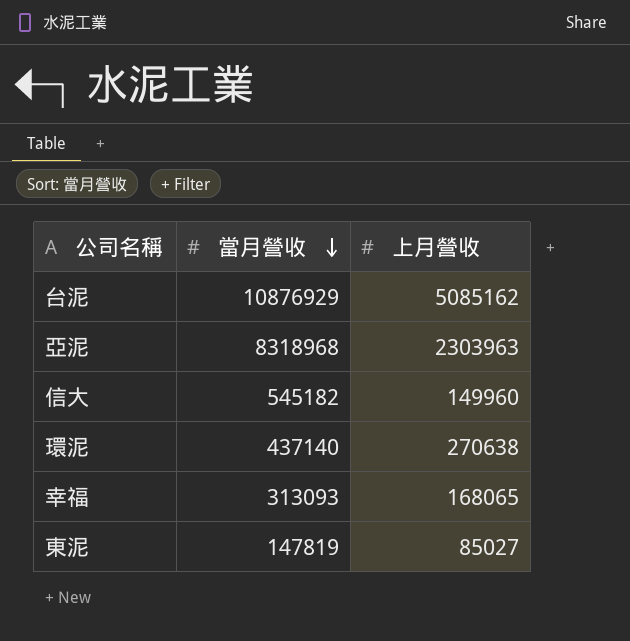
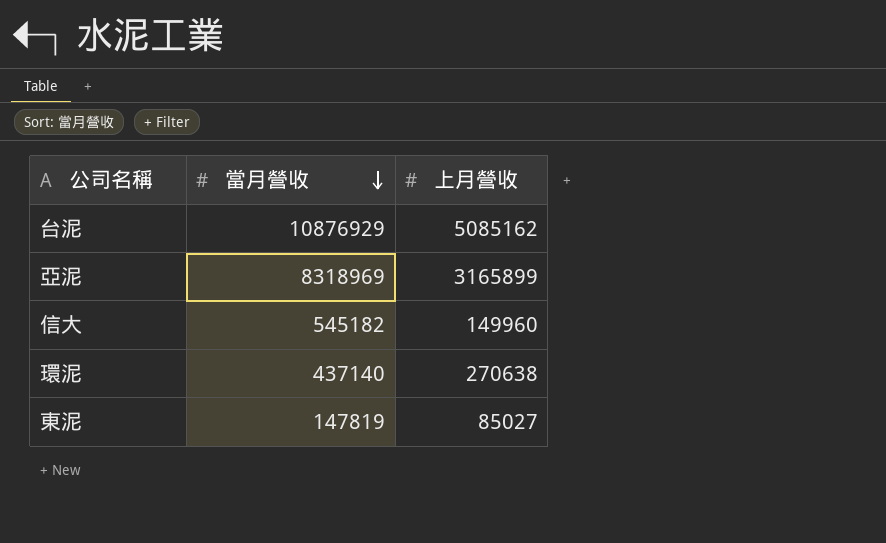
row 幸福: 313093 | 168065 -> none
亞泥 | 當月營收: 8318968 -> 8318969
亞泥 | 上月營收: 2303963 -> 3165899

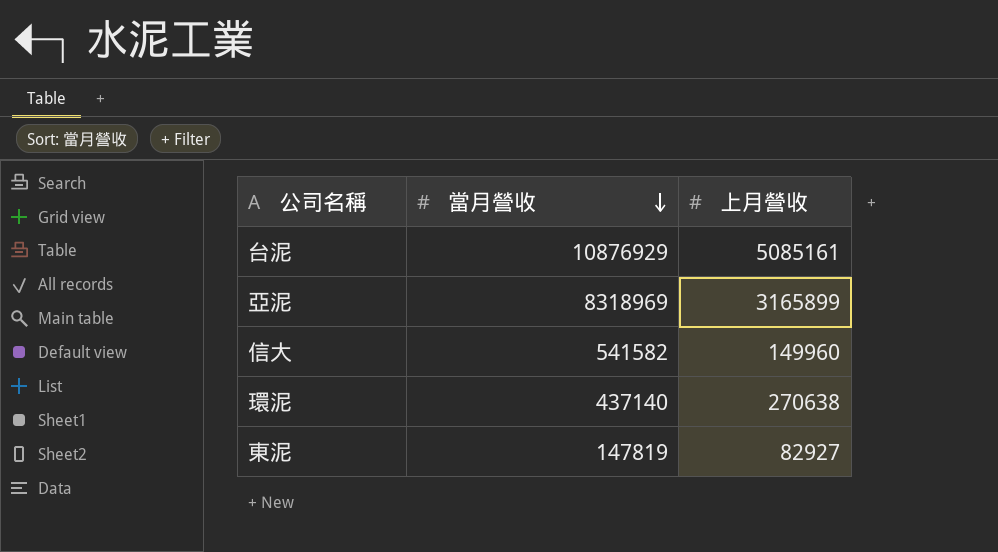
台泥 | 上月營收: 5085162 -> 5085161
信大 | 當月營收: 545182 -> 541582
東泥 | 上月營收: 85027 -> 82927

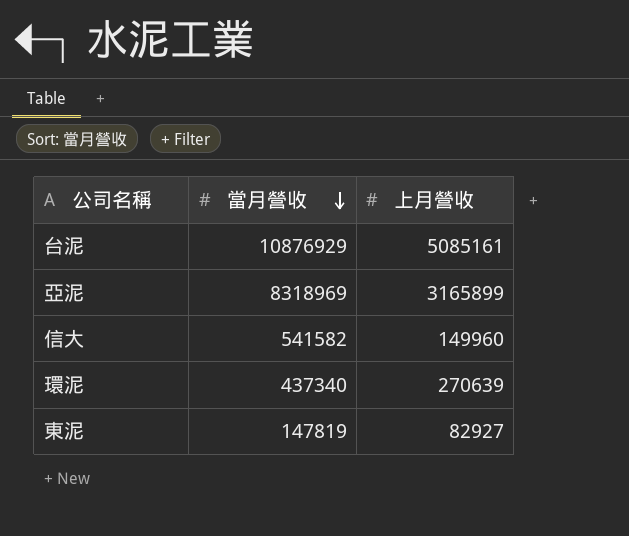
環泥 | 當月營收: 437140 -> 437340
環泥 | 上月營收: 270638 -> 270639

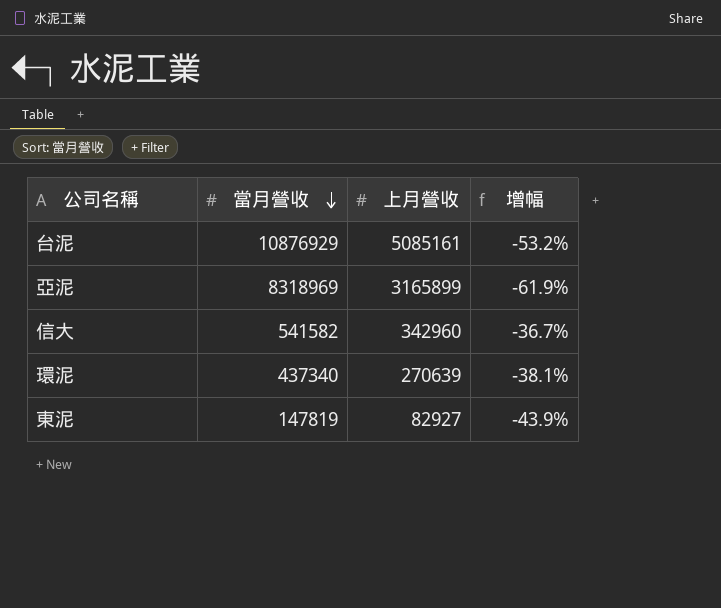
column 增幅 | formula: none -> ([上月營收] - [當月營收]) / [當月營收]
信大 | 上月營收: 149960 -> 342960

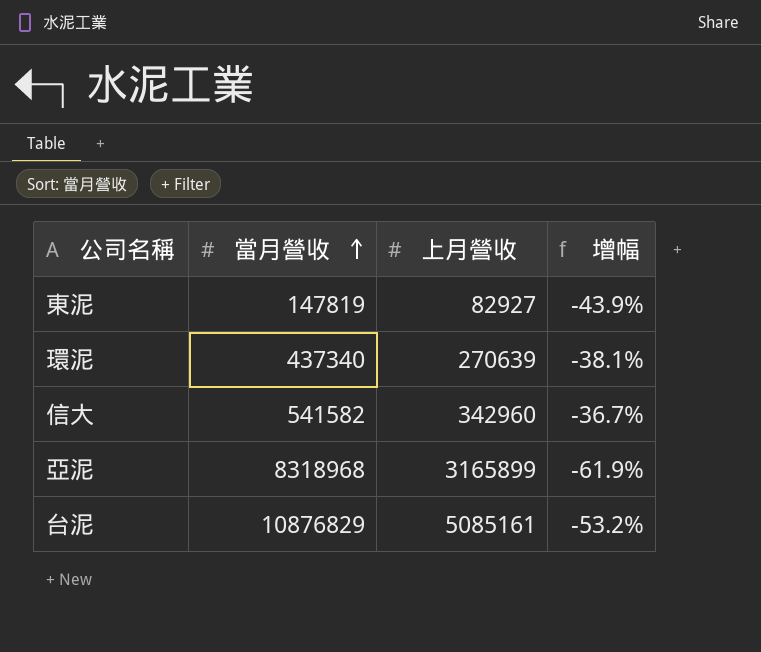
row order: 當月營收 descending -> 當月營收 ascending
亞泥 | 當月營收: 8318969 -> 8318968
台泥 | 當月營收: 10876929 -> 10876829

